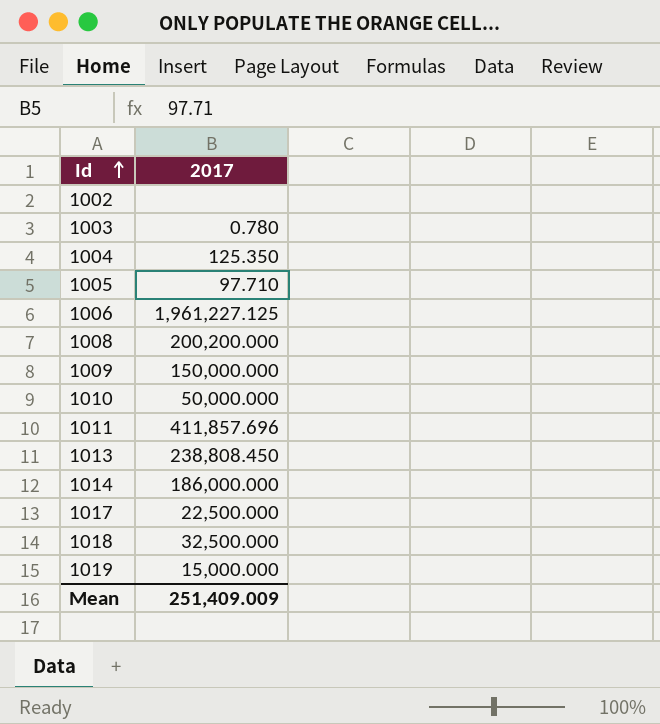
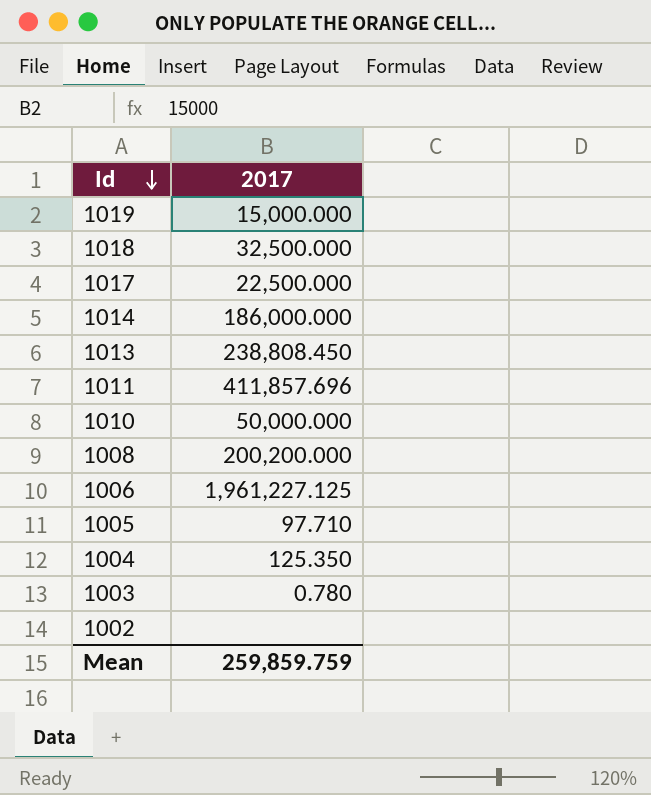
row order: Id ascending -> Id descending
row 1009: 150,000.000 -> none
Mean | 2017: 251,409.009 -> 259,859.759

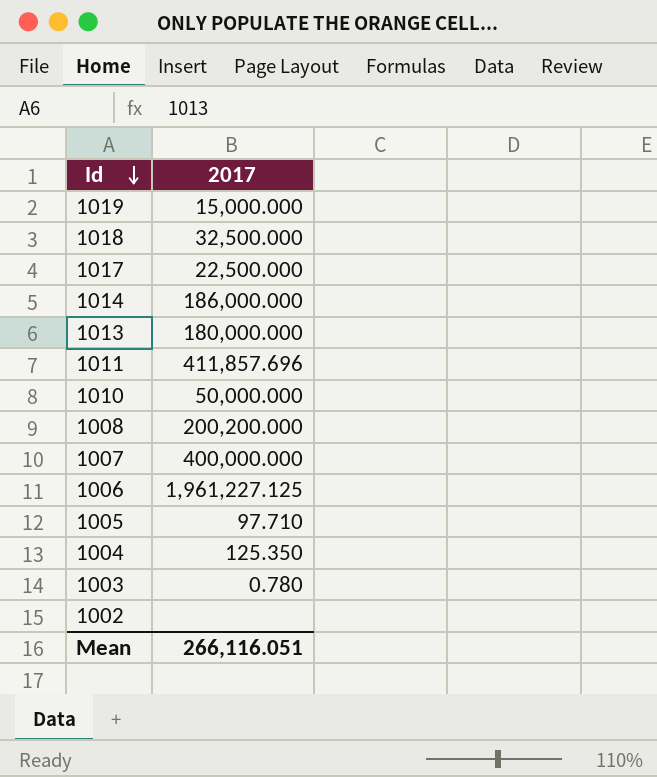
1013 | 2017: 238,808.450 -> 180,000.000
row 1007: none -> 400,000.000
Mean | 2017: 259,859.759 -> 266,116.051

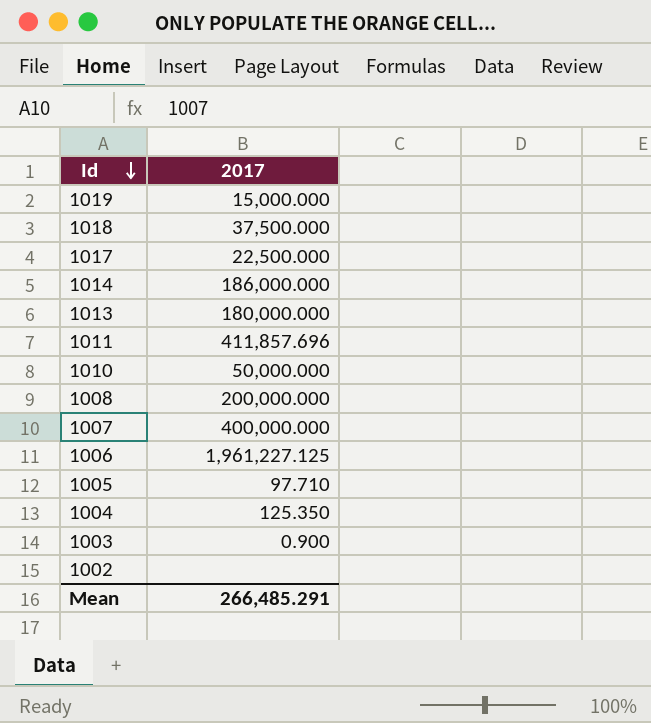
1018 | 2017: 32,500.000 -> 37,500.000
1008 | 2017: 200,200.000 -> 200,000.000
1003 | 2017: 0.780 -> 0.900
Mean | 2017: 266,116.051 -> 266,485.291

